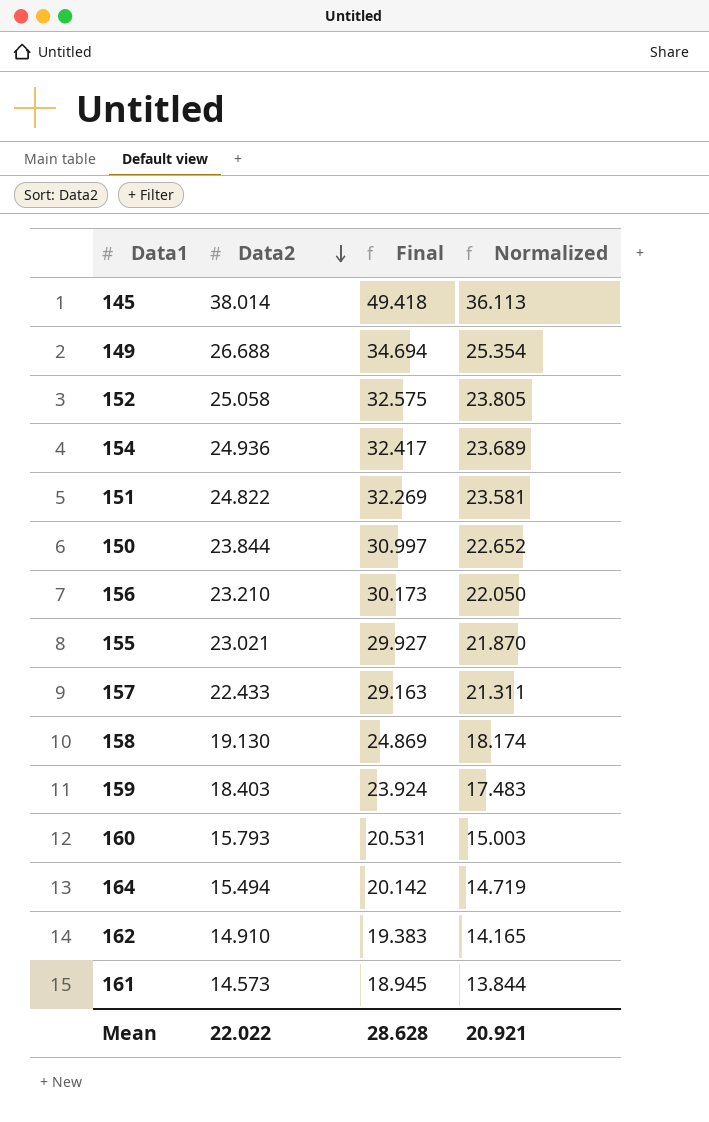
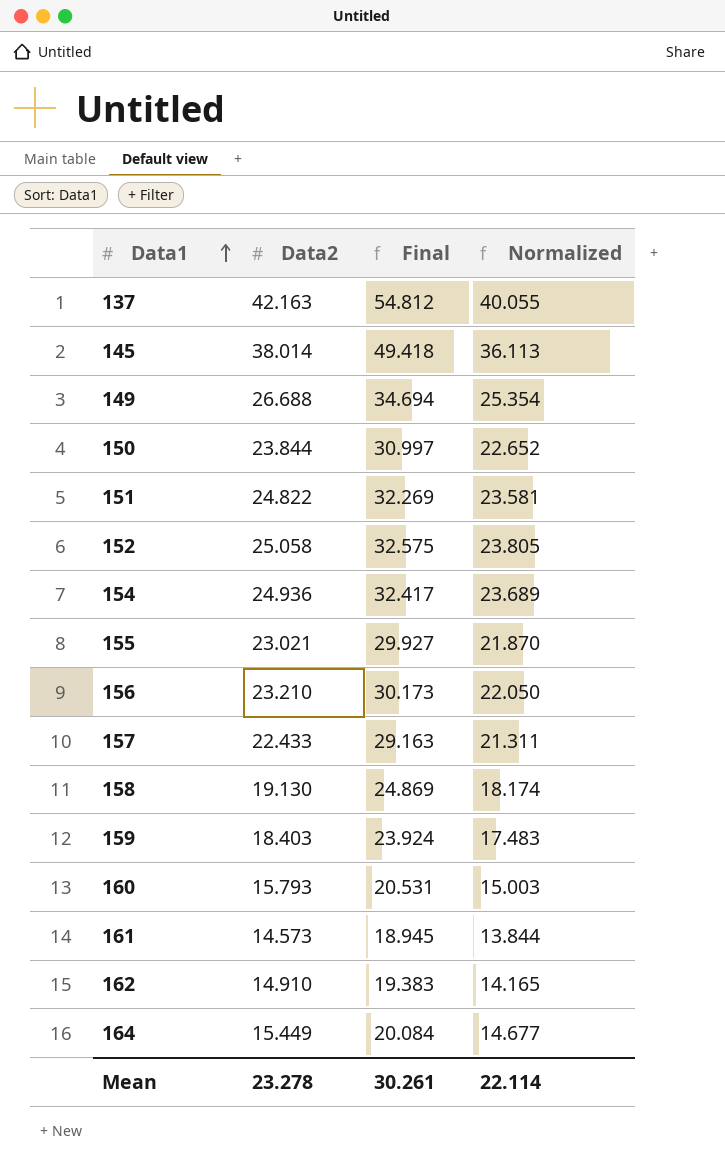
row order: Data2 descending -> Data1 ascending
row 137: none -> 42.163 | 54.812 | 40.055
164 | Data2: 15.494 -> 15.449
164 | Final: 20.142 -> 20.084
164 | Normalized: 14.719 -> 14.677
Mean | Data2: 22.022 -> 23.278
Mean | Final: 28.628 -> 30.261
Mean | Normalized: 20.921 -> 22.114

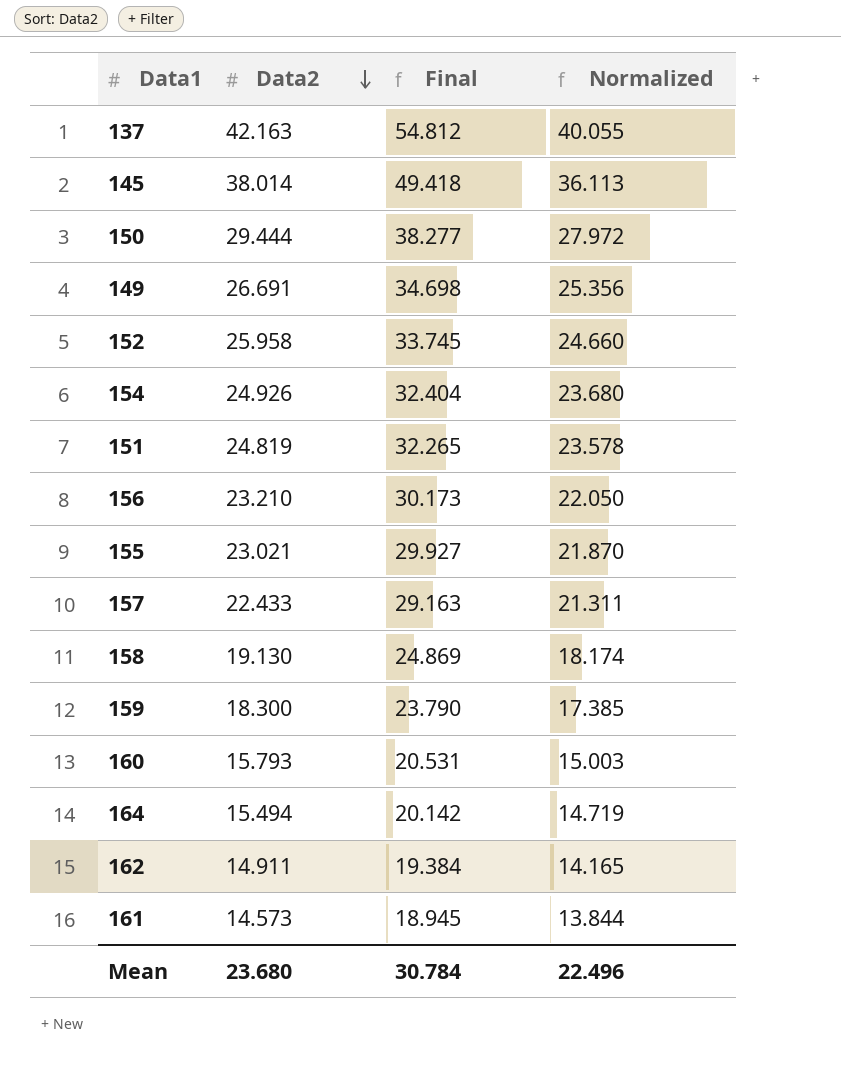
row order: Data1 ascending -> Data2 descending
150 | Data2: 23.844 -> 29.444
150 | Final: 30.997 -> 38.277
150 | Normalized: 22.652 -> 27.972
149 | Data2: 26.688 -> 26.691
149 | Final: 34.694 -> 34.698
149 | Normalized: 25.354 -> 25.356
152 | Data2: 25.058 -> 25.958
152 | Final: 32.575 -> 33.745
152 | Normalized: 23.805 -> 24.660
154 | Data2: 24.936 -> 24.926
154 | Final: 32.417 -> 32.404
154 | Normalized: 23.689 -> 23.680
151 | Data2: 24.822 -> 24.819
151 | Final: 32.269 -> 32.265
151 | Normalized: 23.581 -> 23.578
159 | Data2: 18.403 -> 18.300
159 | Final: 23.924 -> 23.790
159 | Normalized: 17.483 -> 17.385
164 | Data2: 15.449 -> 15.494
164 | Final: 20.084 -> 20.142
164 | Normalized: 14.677 -> 14.719
162 | Data2: 14.910 -> 14.911
162 | Final: 19.383 -> 19.384
Mean | Data2: 23.278 -> 23.680
Mean | Final: 30.261 -> 30.784
Mean | Normalized: 22.114 -> 22.496

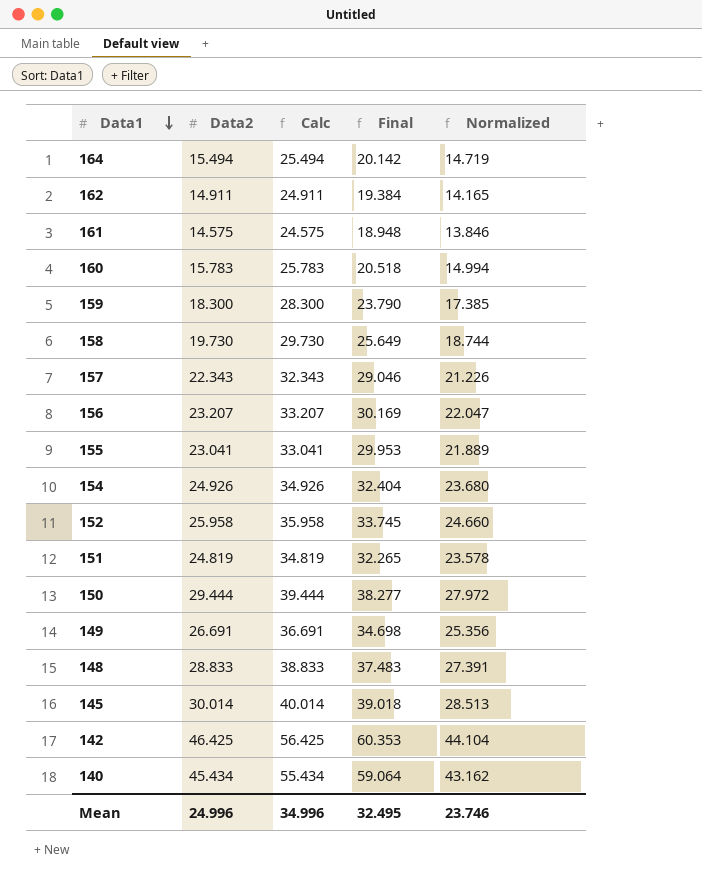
row order: Data2 descending -> Data1 descending
column Calc | formula: none -> [Data2] + 10
row 137: 42.163 | 54.812 | 40.055 -> none
161 | Data2: 14.573 -> 14.575
161 | Final: 18.945 -> 18.948
161 | Normalized: 13.844 -> 13.846
160 | Data2: 15.793 -> 15.783
160 | Final: 20.531 -> 20.518
160 | Normalized: 15.003 -> 14.994
158 | Data2: 19.130 -> 19.730
158 | Final: 24.869 -> 25.649
158 | Normalized: 18.174 -> 18.744
157 | Data2: 22.433 -> 22.343
157 | Final: 29.163 -> 29.046
157 | Normalized: 21.311 -> 21.226
156 | Data2: 23.210 -> 23.207
156 | Final: 30.173 -> 30.169
156 | Normalized: 22.050 -> 22.047
155 | Data2: 23.021 -> 23.041
155 | Final: 29.927 -> 29.953
155 | Normalized: 21.870 -> 21.889
row 148: none -> 28.833 | 38.833 | 37.483 | 27.391
145 | Data2: 38.014 -> 30.014
145 | Final: 49.418 -> 39.018
145 | Normalized: 36.113 -> 28.513
row 142: none -> 46.425 | 56.425 | 60.353 | 44.104
row 140: none -> 45.434 | 55.434 | 59.064 | 43.162
Mean | Data2: 23.680 -> 24.996
Mean | Final: 30.784 -> 32.495
Mean | Normalized: 22.496 -> 23.746

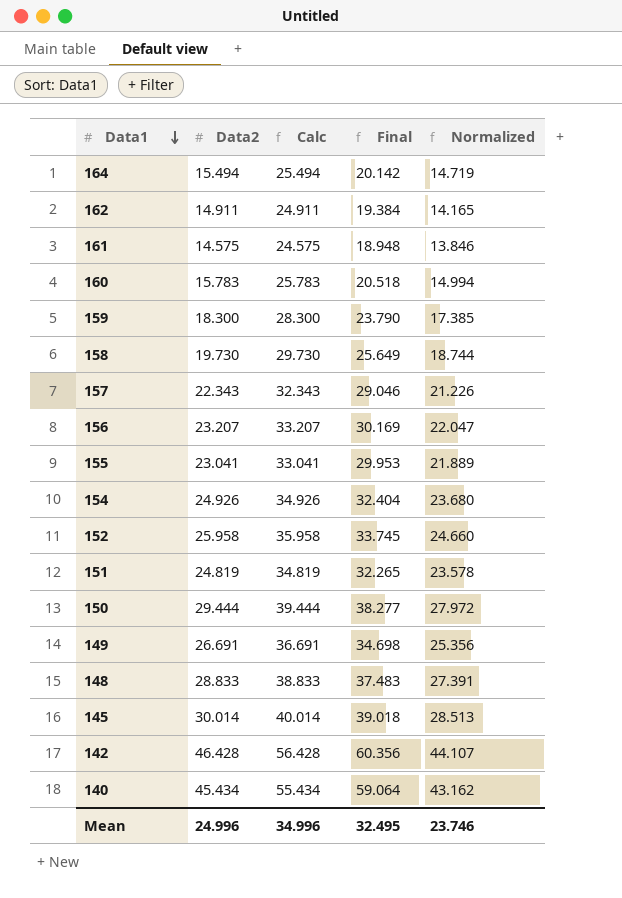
142 | Data2: 46.425 -> 46.428
142 | Calc: 56.425 -> 56.428
142 | Final: 60.353 -> 60.356
142 | Normalized: 44.104 -> 44.107

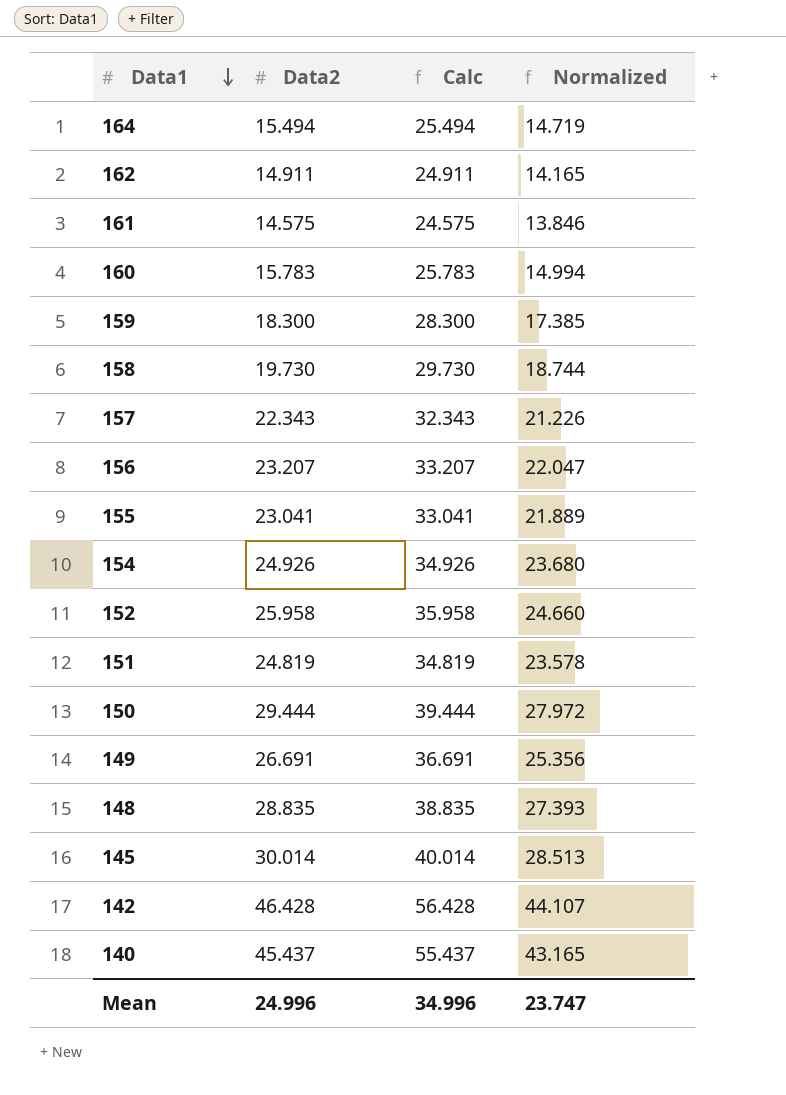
column Final | formula: [Data2] * 1.3 -> none
148 | Data2: 28.833 -> 28.835
148 | Calc: 38.833 -> 38.835
148 | Normalized: 27.391 -> 27.393
140 | Data2: 45.434 -> 45.437
140 | Calc: 55.434 -> 55.437
140 | Normalized: 43.162 -> 43.165
Mean | Normalized: 23.746 -> 23.747

